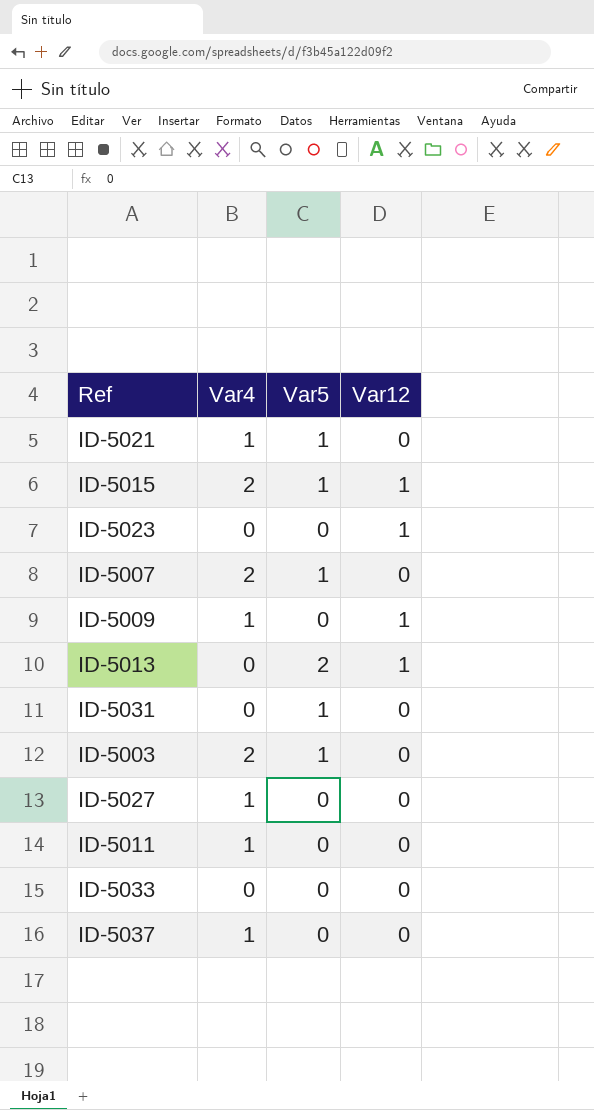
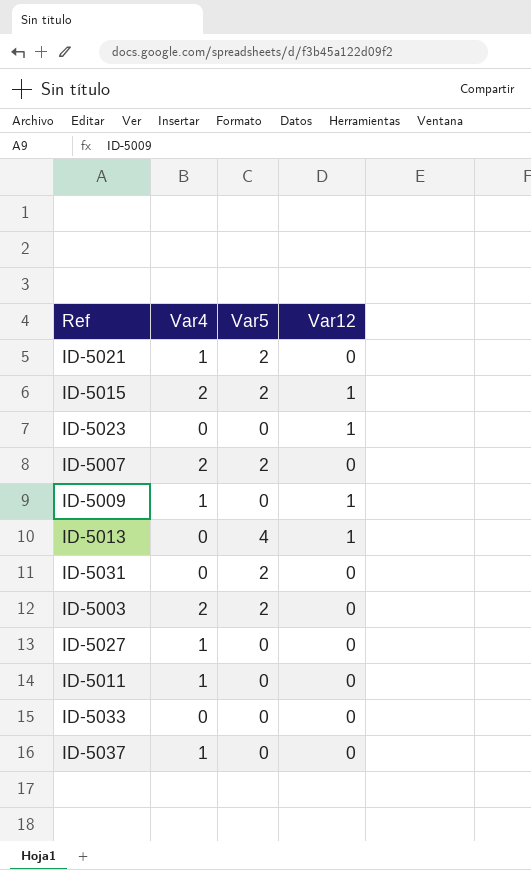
ID-5021 | Var5: 1 -> 2
ID-5015 | Var5: 1 -> 2
ID-5007 | Var5: 1 -> 2
ID-5013 | Var5: 2 -> 4
ID-5031 | Var5: 1 -> 2
ID-5003 | Var5: 1 -> 2

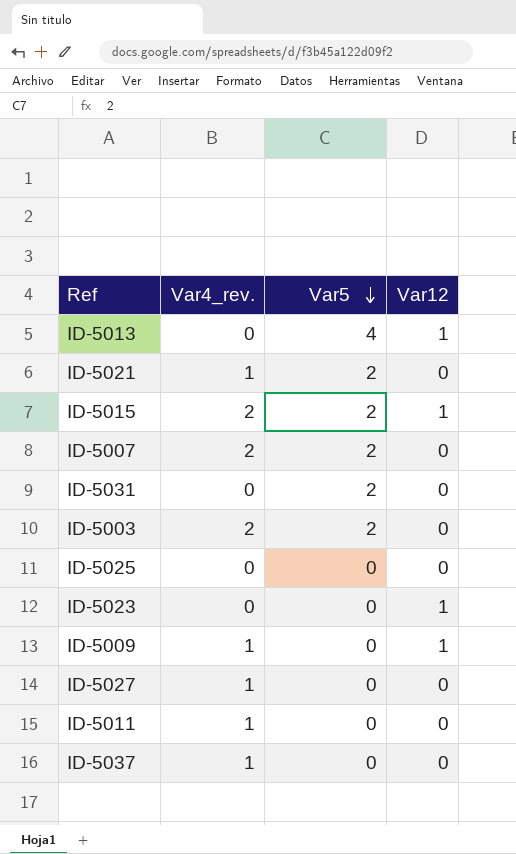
row order: none -> Var5 descending
column name: Var4 -> Var4_rev.
row ID-5033: 0 | 0 | 0 -> none
row ID-5025: none -> 0 | 0 | 0

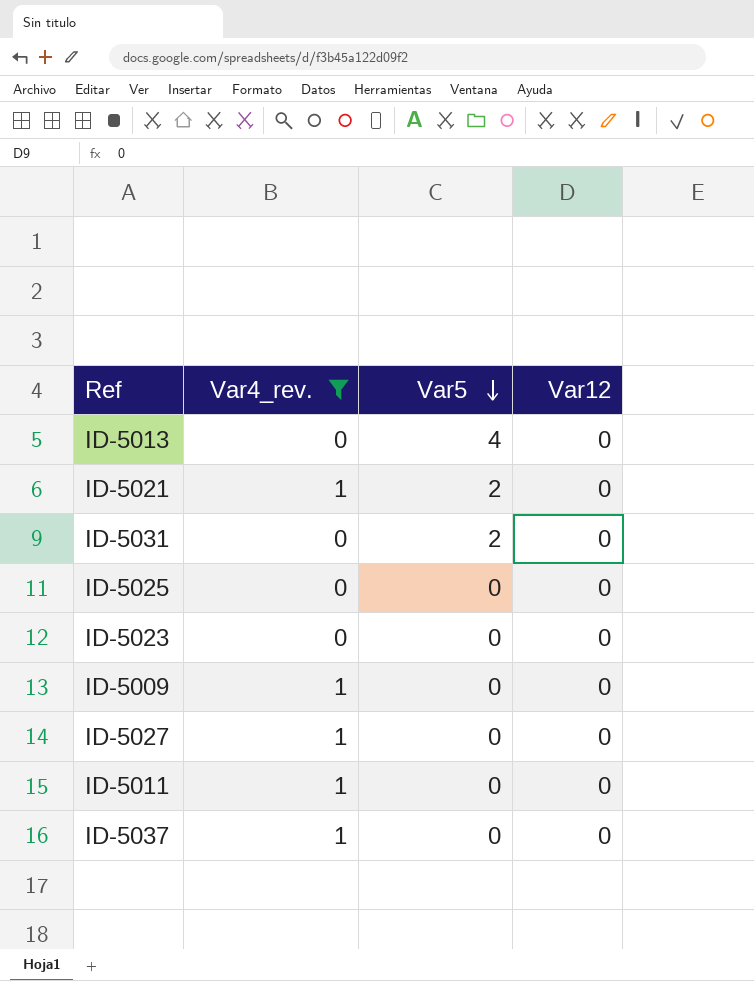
filter: none -> Var4_rev. != 2
ID-5013 | Var12: 1 -> 0
ID-5023 | Var12: 1 -> 0
ID-5009 | Var12: 1 -> 0

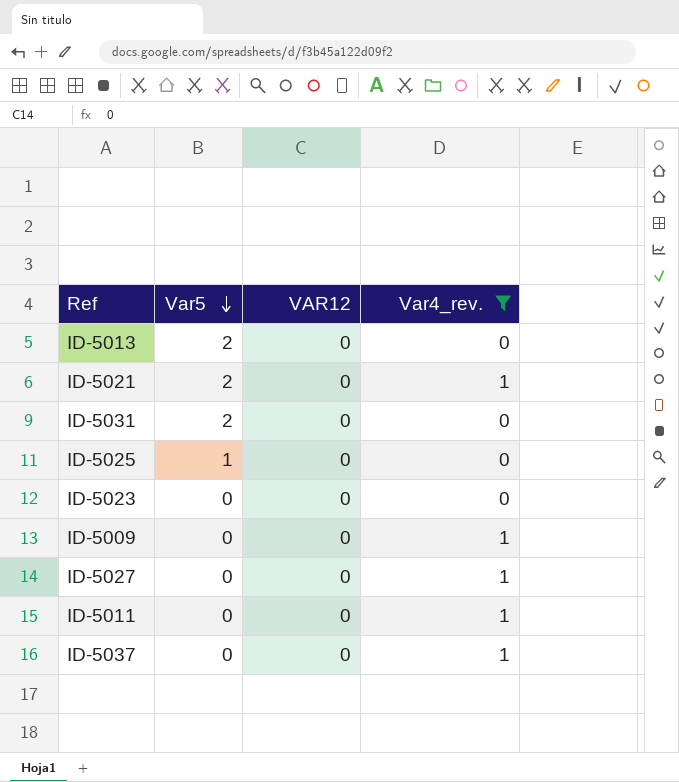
column name: Var12 -> VAR12
column Var4_rev. | position: 2 -> 4
ID-5013 | Var5: 4 -> 2
ID-5025 | Var5: 0 -> 1

